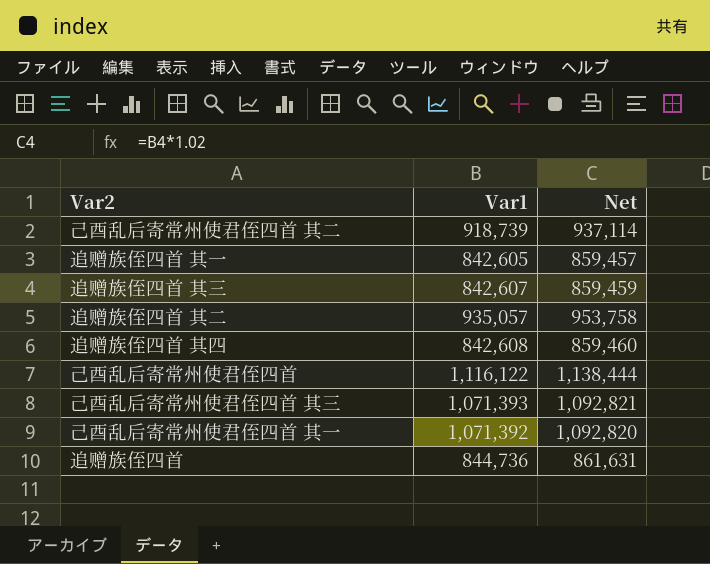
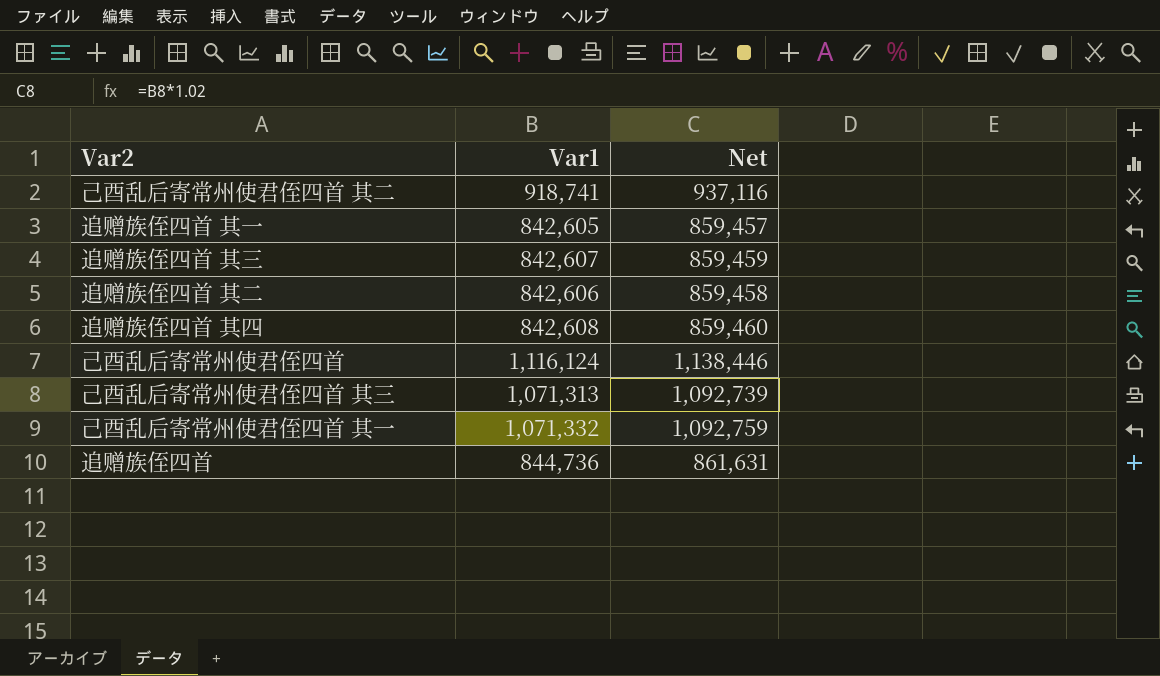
己酉乱后寄常州使君侄四首 其二 | Var1: 918,739 -> 918,741
己酉乱后寄常州使君侄四首 其二 | Net: 937,114 -> 937,116
追赠族侄四首 其二 | Var1: 935,057 -> 842,606
追赠族侄四首 其二 | Net: 953,758 -> 859,458
己酉乱后寄常州使君侄四首 | Var1: 1,116,122 -> 1,116,124
己酉乱后寄常州使君侄四首 | Net: 1,138,444 -> 1,138,446
己酉乱后寄常州使君侄四首 其三 | Var1: 1,071,393 -> 1,071,313
己酉乱后寄常州使君侄四首 其三 | Net: 1,092,821 -> 1,092,739
己酉乱后寄常州使君侄四首 其一 | Var1: 1,071,392 -> 1,071,332
己酉乱后寄常州使君侄四首 其一 | Net: 1,092,820 -> 1,092,759

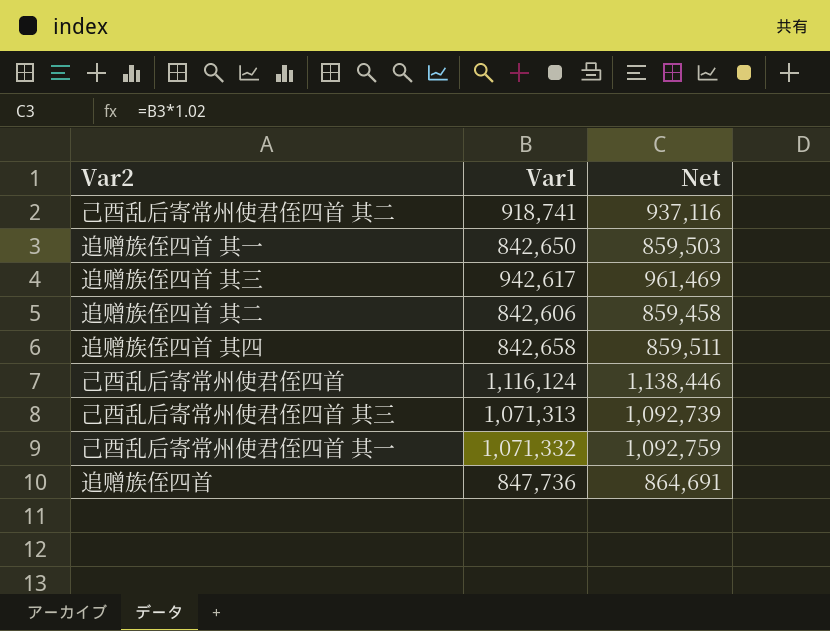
追赠族侄四首 其一 | Var1: 842,605 -> 842,650
追赠族侄四首 其一 | Net: 859,457 -> 859,503
追赠族侄四首 其三 | Var1: 842,607 -> 942,617
追赠族侄四首 其三 | Net: 859,459 -> 961,469
追赠族侄四首 其四 | Var1: 842,608 -> 842,658
追赠族侄四首 其四 | Net: 859,460 -> 859,511
追赠族侄四首 | Var1: 844,736 -> 847,736
追赠族侄四首 | Net: 861,631 -> 864,691

